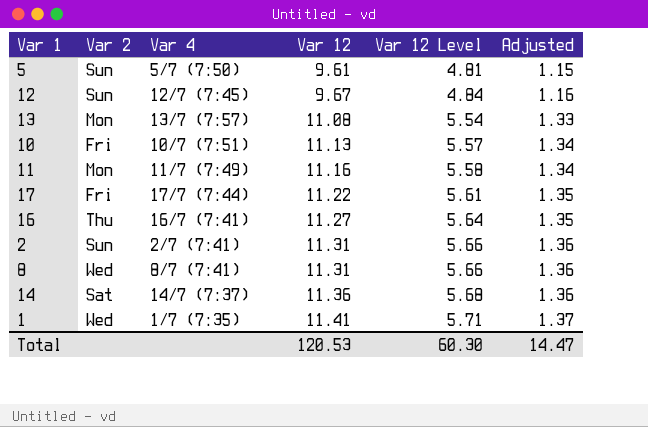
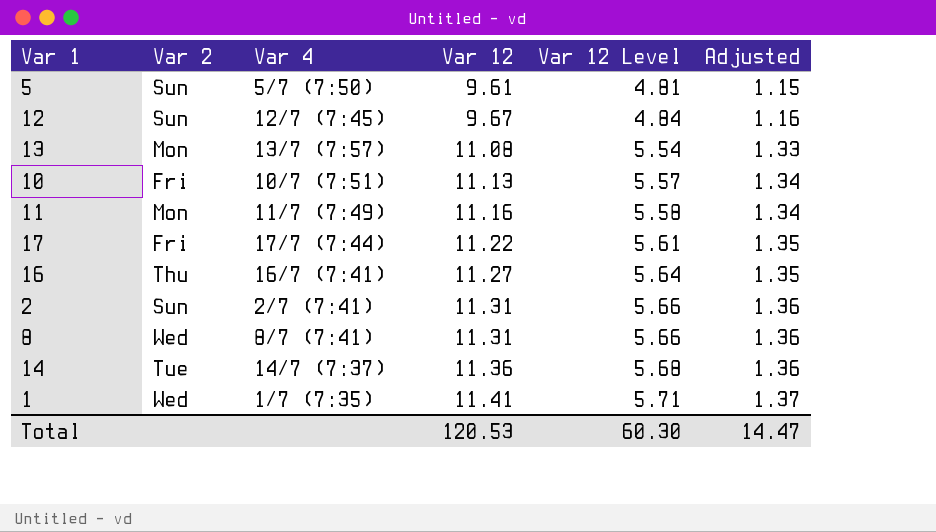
14 | Var 2: Sat -> Tue

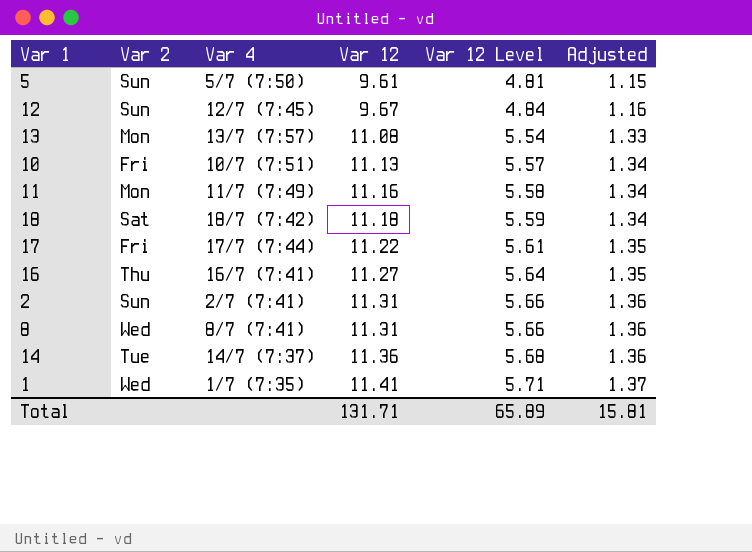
row 18: none -> Sat | 18/7 (7:42) | 11.18 | 5.59 | 1.34
Total | Var 12: 120.53 -> 131.71
Total | Var 12 Level: 60.30 -> 65.89
Total | Adjusted: 14.47 -> 15.81

